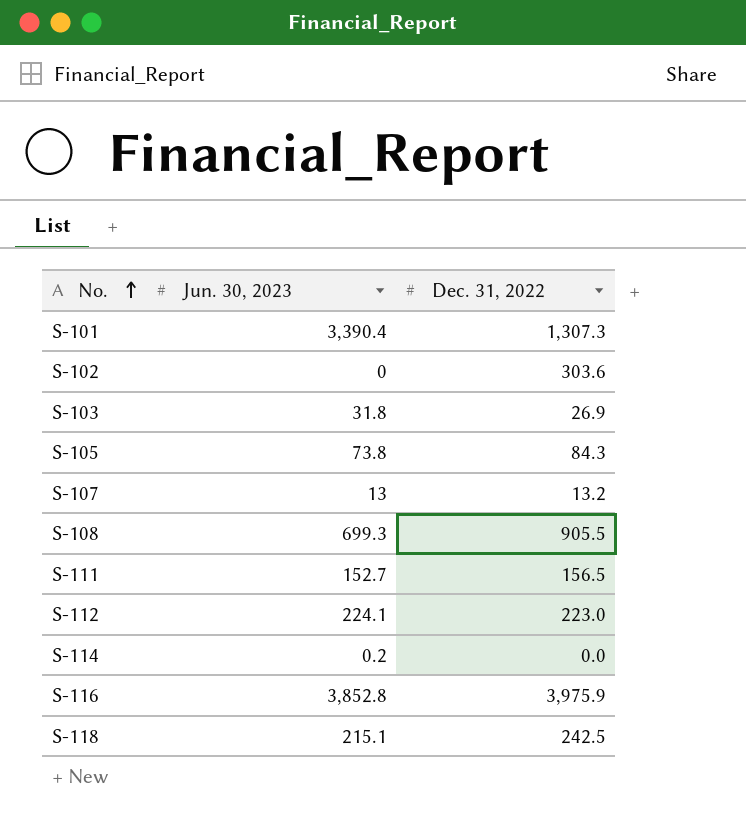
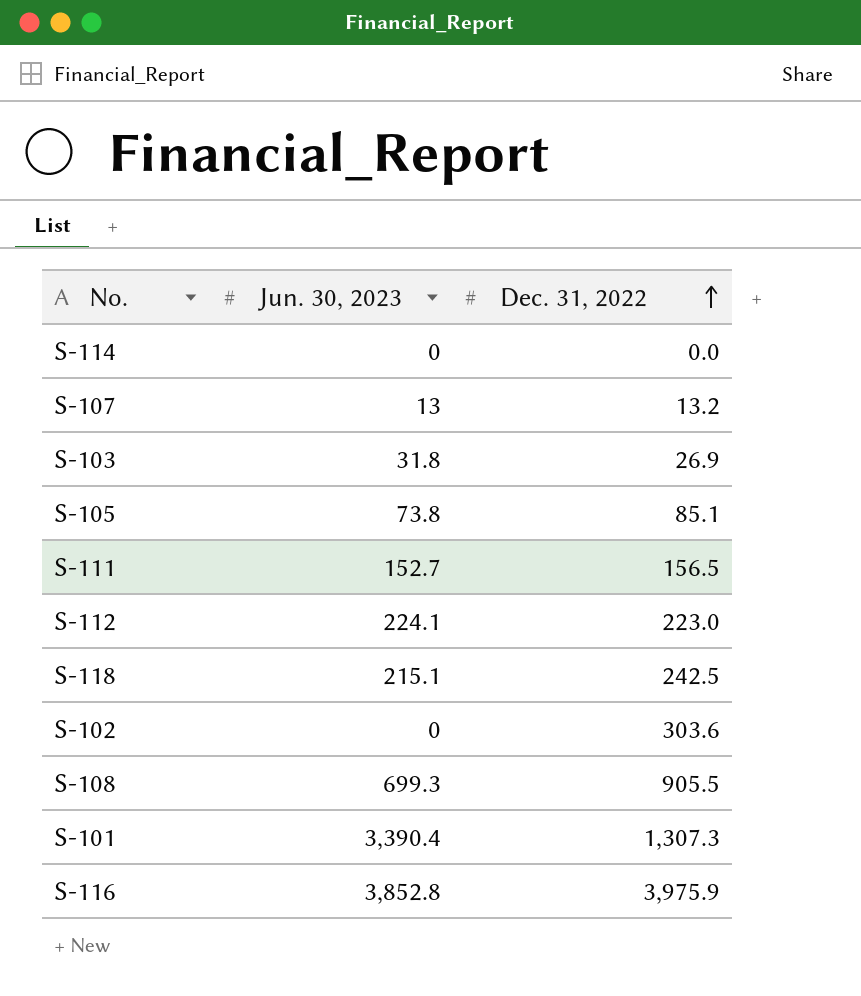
row order: No. ascending -> Dec. 31, 2022 ascending
S-114 | Jun. 30, 2023: 0.2 -> 0
S-105 | Dec. 31, 2022: 84.3 -> 85.1

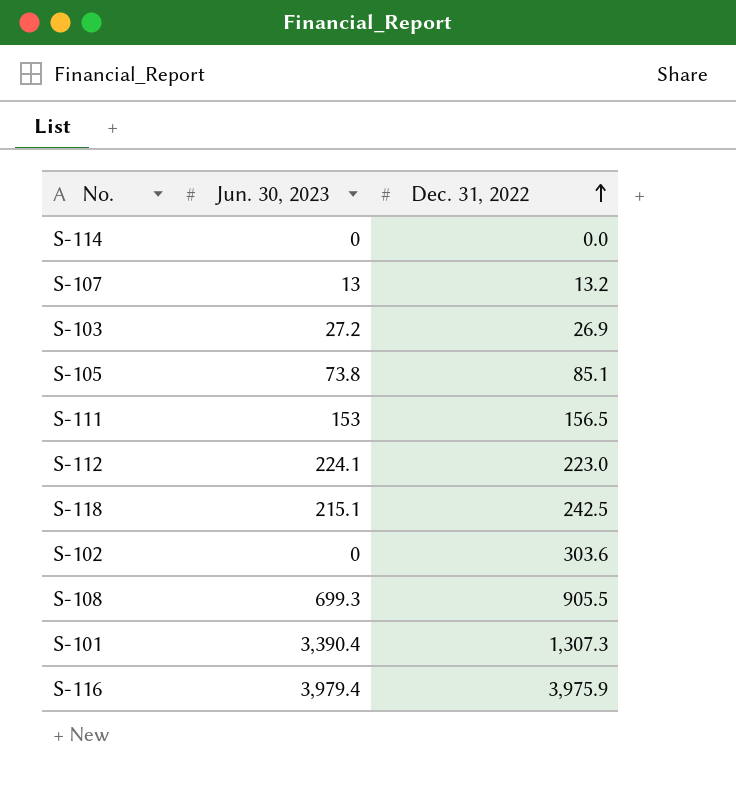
S-103 | Jun. 30, 2023: 31.8 -> 27.2
S-111 | Jun. 30, 2023: 152.7 -> 153
S-116 | Jun. 30, 2023: 3,852.8 -> 3,979.4

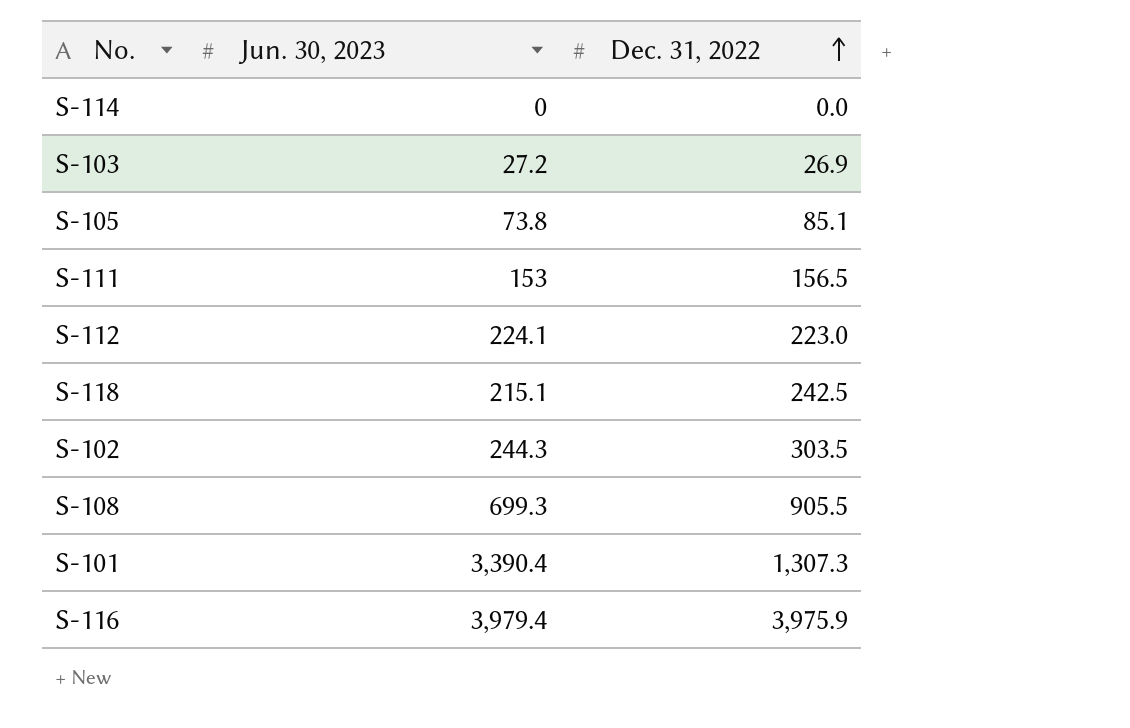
row S-107: 13 | 13.2 -> none
S-102 | Jun. 30, 2023: 0 -> 244.3
S-102 | Dec. 31, 2022: 303.6 -> 303.5

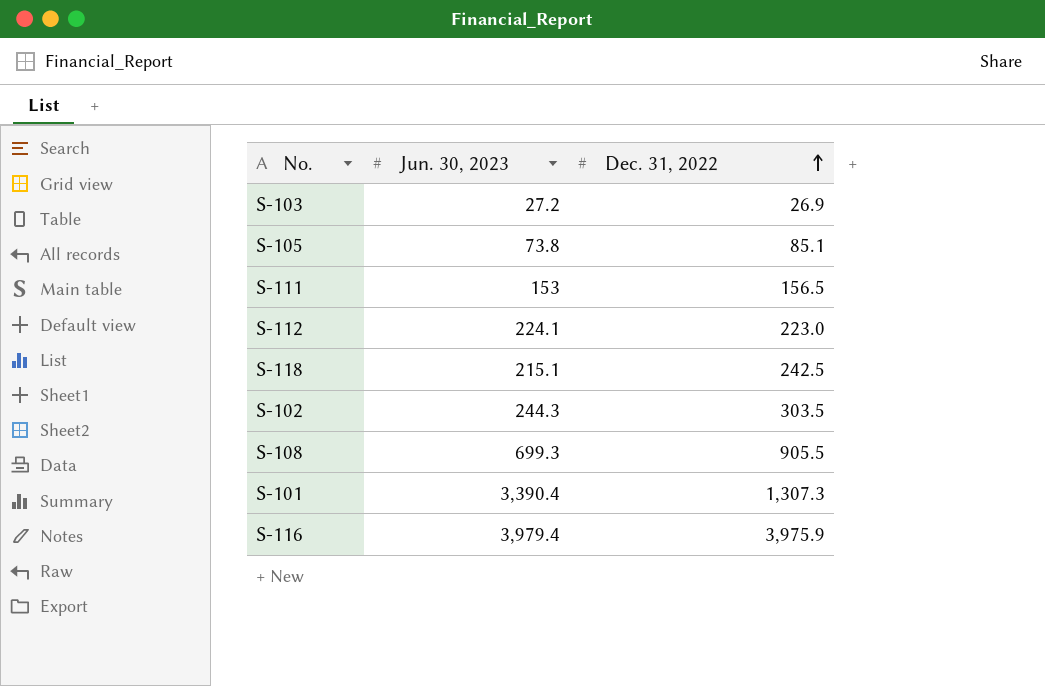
row S-114: 0 | 0.0 -> none

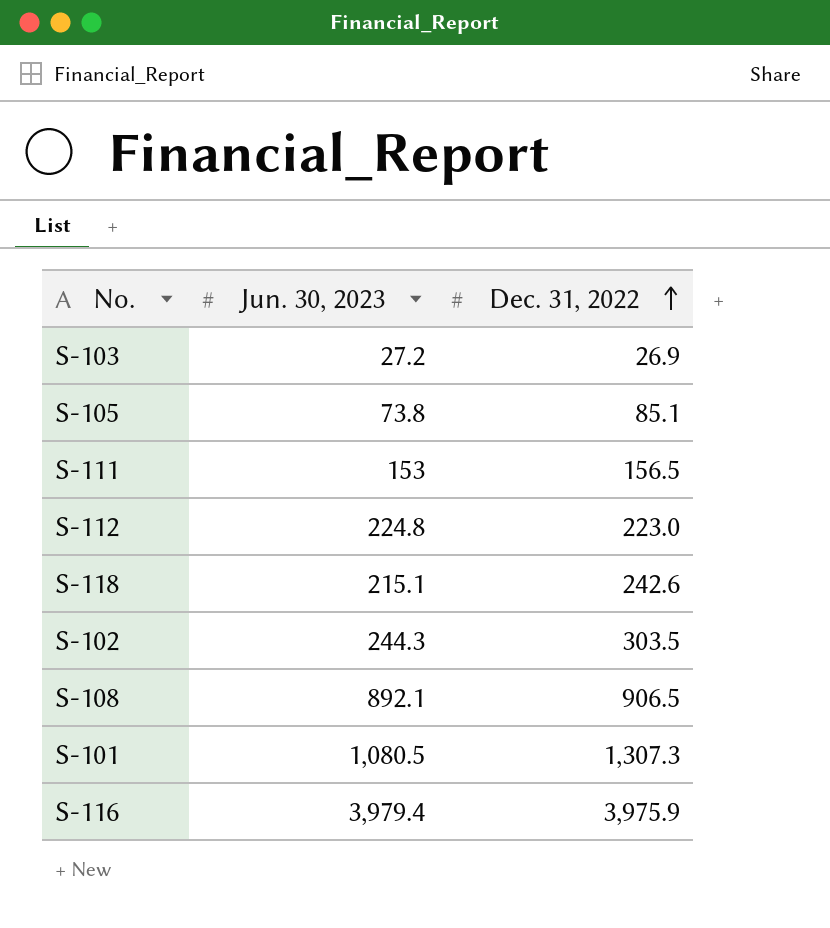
S-112 | Jun. 30, 2023: 224.1 -> 224.8
S-118 | Dec. 31, 2022: 242.5 -> 242.6
S-108 | Jun. 30, 2023: 699.3 -> 892.1
S-108 | Dec. 31, 2022: 905.5 -> 906.5
S-101 | Jun. 30, 2023: 3,390.4 -> 1,080.5

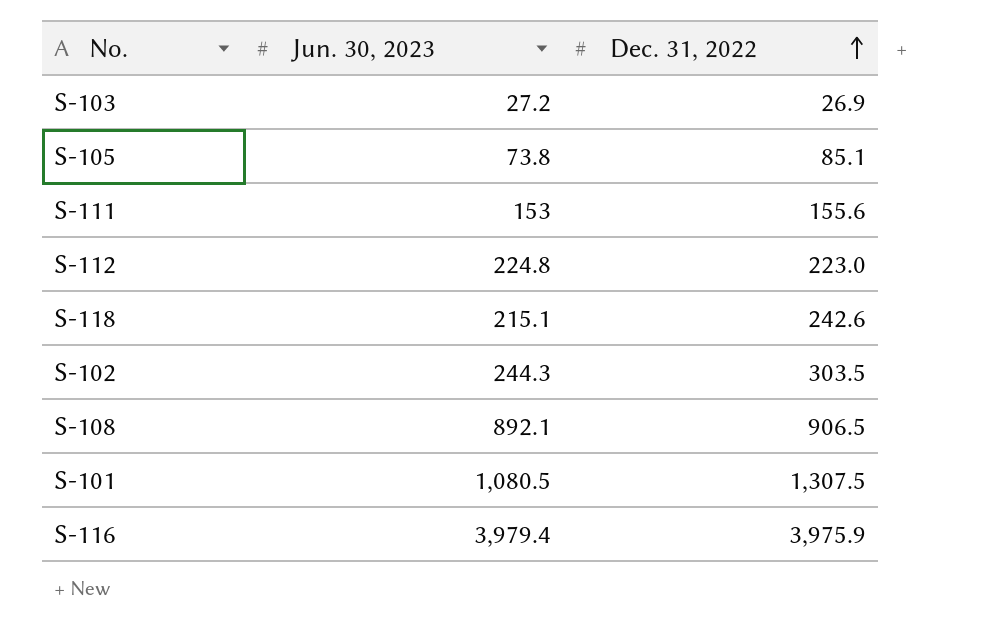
S-111 | Dec. 31, 2022: 156.5 -> 155.6
S-101 | Dec. 31, 2022: 1,307.3 -> 1,307.5

